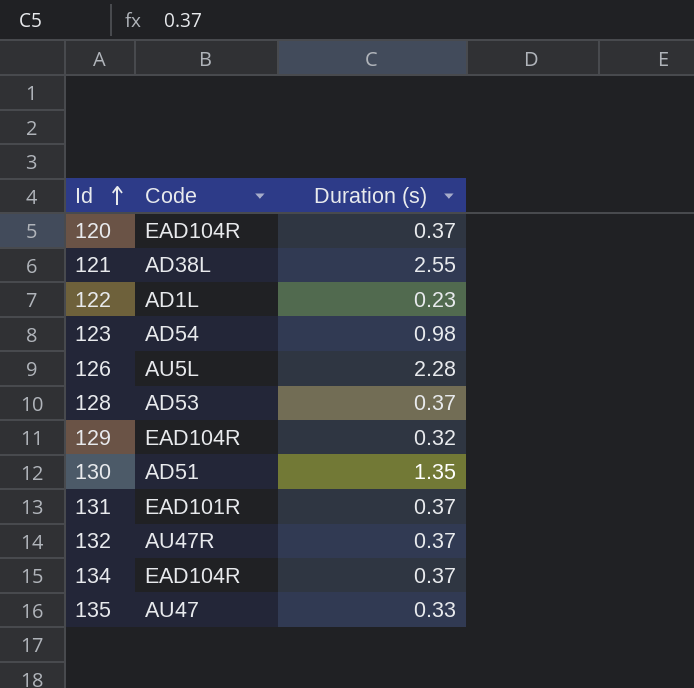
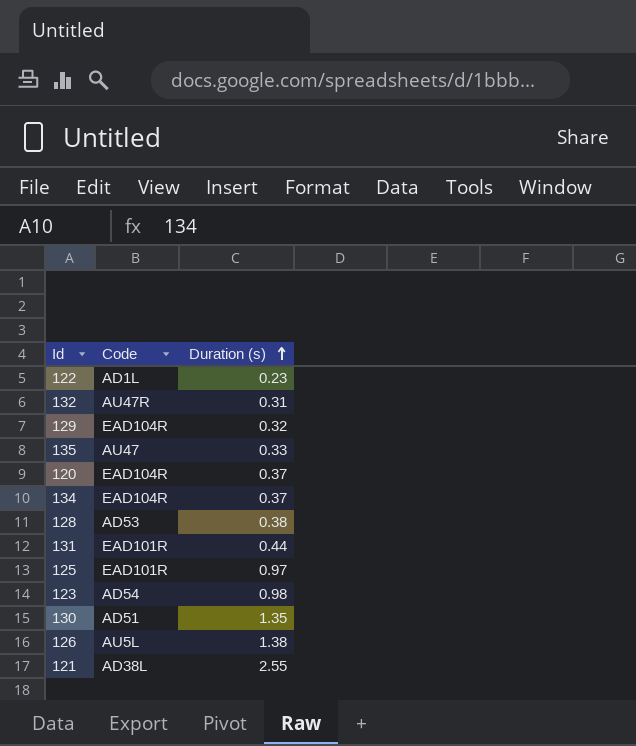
row order: Id ascending -> Duration (s) ascending
132 | Duration (s): 0.37 -> 0.31
128 | Duration (s): 0.37 -> 0.38
131 | Duration (s): 0.37 -> 0.44
row 125: none -> EAD101R | 0.97
126 | Duration (s): 2.28 -> 1.38

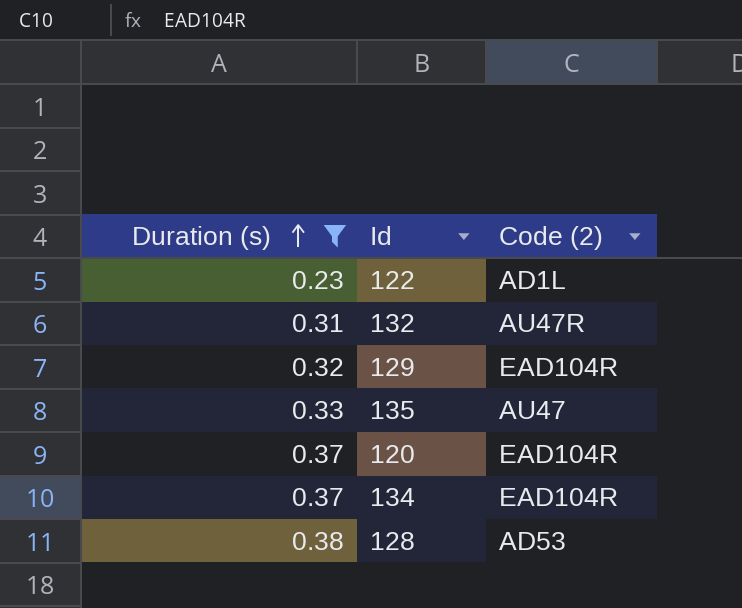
filter: none -> Duration (s) <= 0.38
column Duration (s) | position: 3 -> 1
column name: Code -> Code (2)

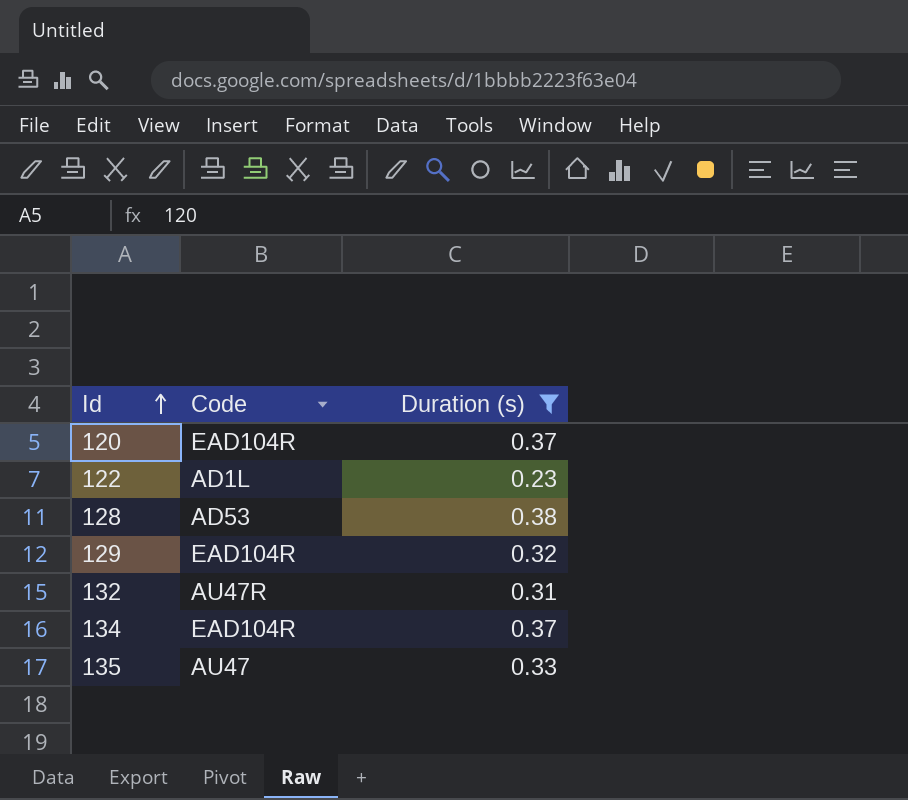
row order: Duration (s) ascending -> Id ascending
column name: Code (2) -> Code
column Duration (s) | position: 1 -> 3

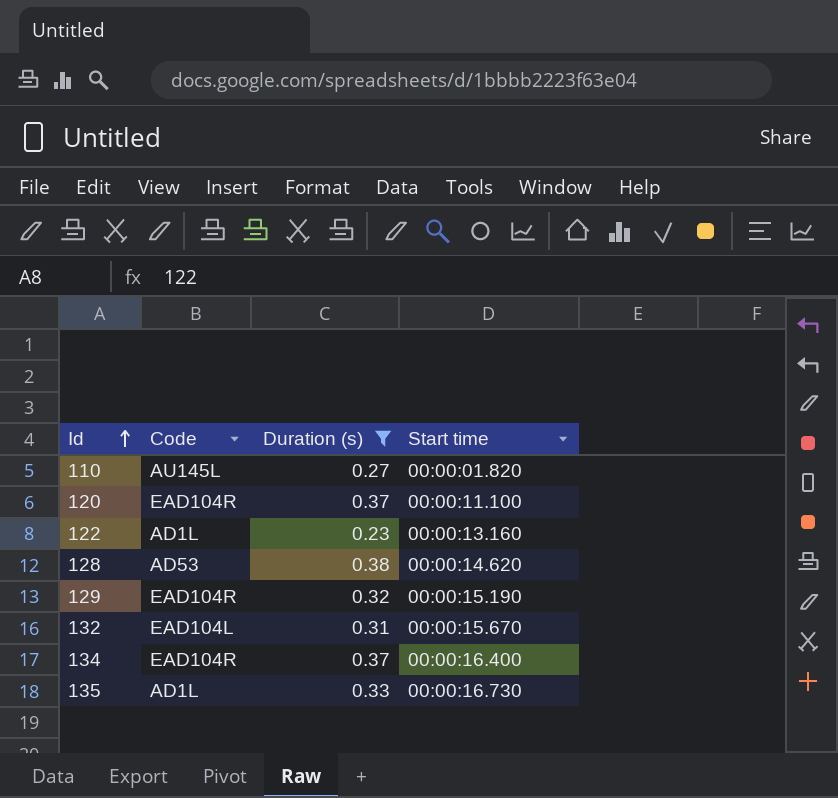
column Start time | position: none -> 4
row 110: none -> AU145L | 0.27 | 00:00:01.820
132 | Code: AU47R -> EAD104L
135 | Code: AU47 -> AD1L

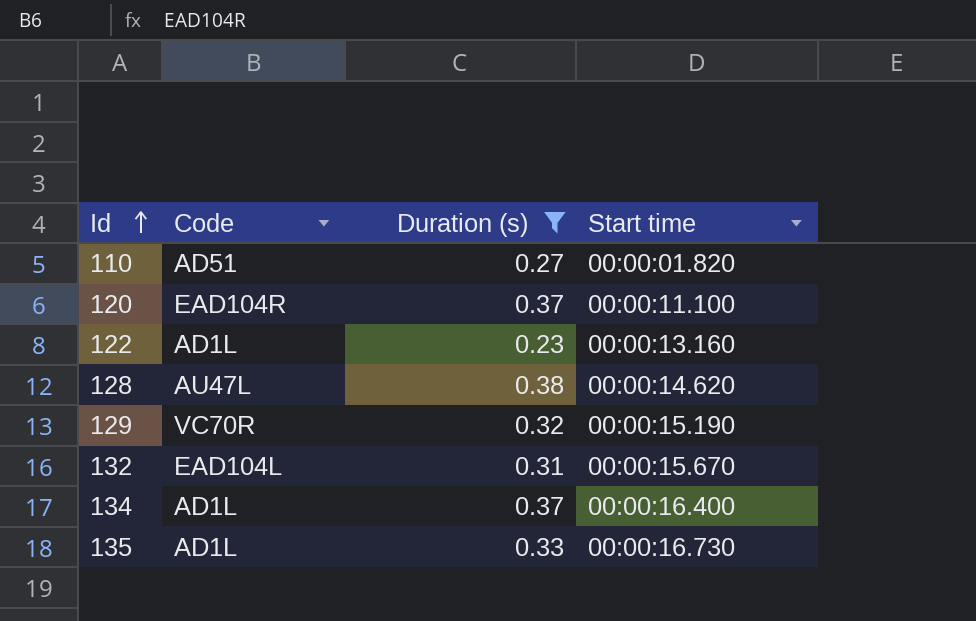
110 | Code: AU145L -> AD51
128 | Code: AD53 -> AU47L
129 | Code: EAD104R -> VC70R
134 | Code: EAD104R -> AD1L

